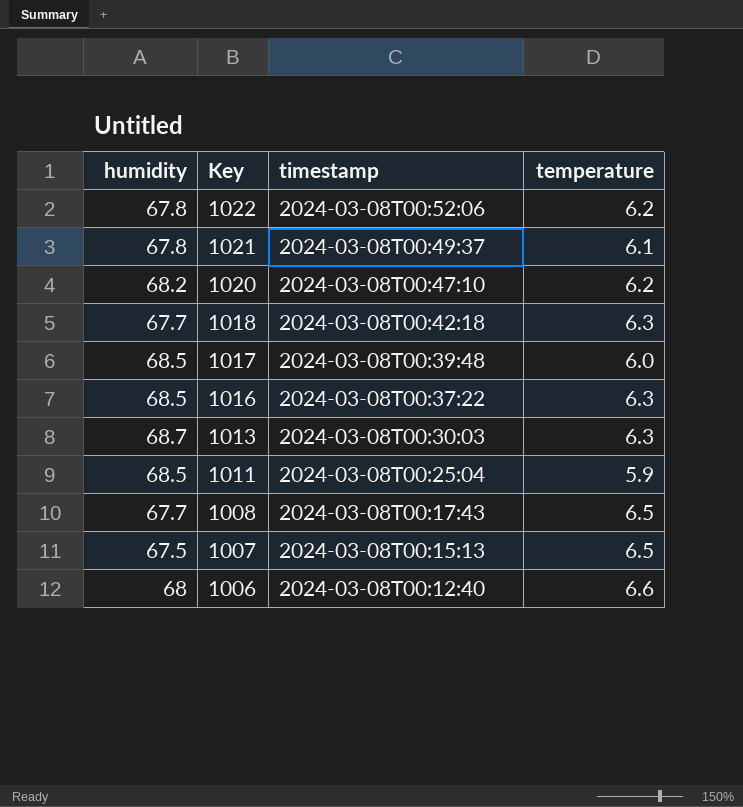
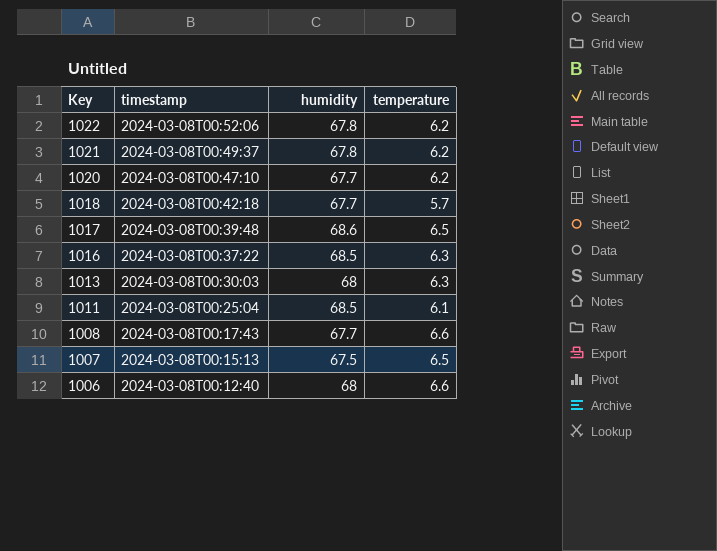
column humidity | position: 1 -> 3
1021 | temperature: 6.1 -> 6.2
1020 | humidity: 68.2 -> 67.7
1018 | temperature: 6.3 -> 5.7
1017 | humidity: 68.5 -> 68.6
1017 | temperature: 6.0 -> 6.5
1013 | humidity: 68.7 -> 68
1011 | temperature: 5.9 -> 6.1
1008 | temperature: 6.5 -> 6.6

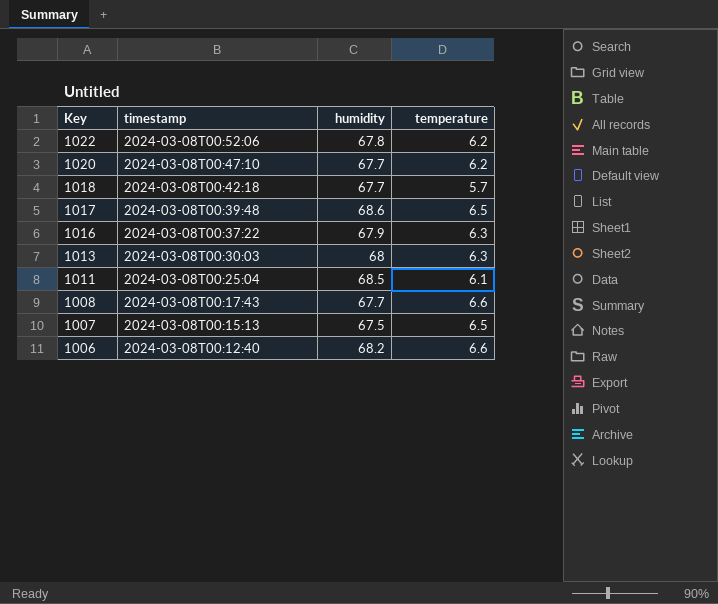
row 1021: 2024-03-08T00:49:37 | 67.8 | 6.2 -> none
1016 | humidity: 68.5 -> 67.9
1006 | humidity: 68 -> 68.2

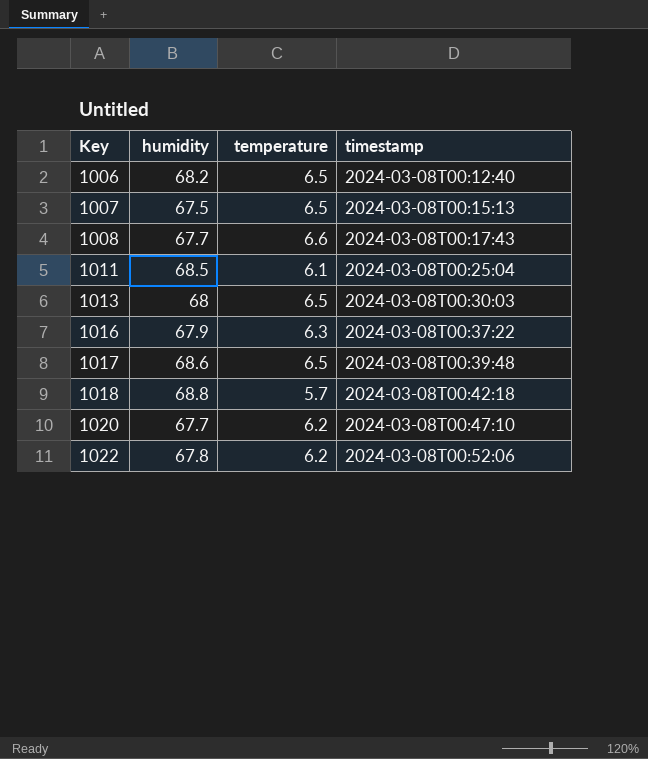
row order: Key descending -> Key ascending
column timestamp | position: 2 -> 4
1006 | temperature: 6.6 -> 6.5
1013 | temperature: 6.3 -> 6.5
1018 | humidity: 67.7 -> 68.8

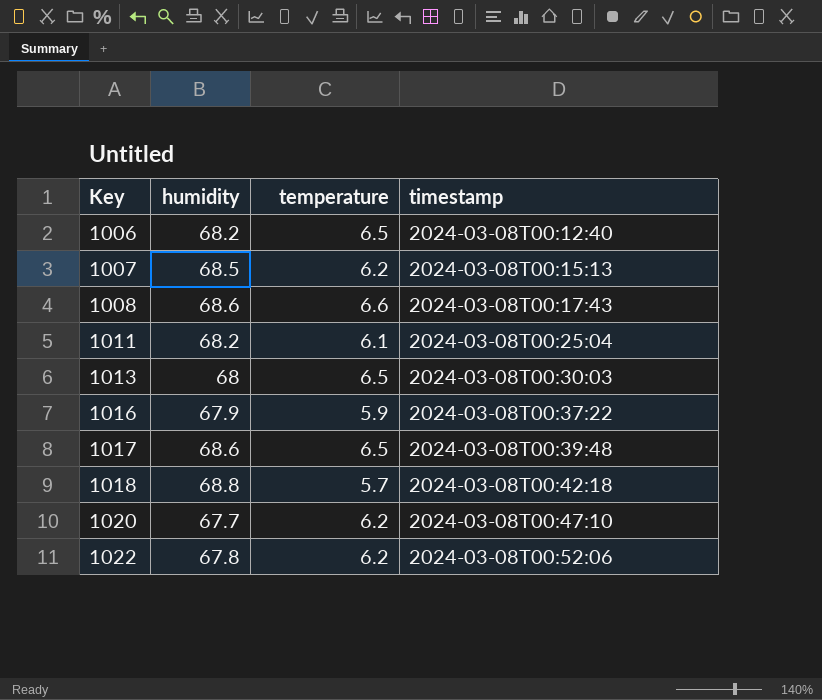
1007 | humidity: 67.5 -> 68.5
1007 | temperature: 6.5 -> 6.2
1008 | humidity: 67.7 -> 68.6
1011 | humidity: 68.5 -> 68.2
1016 | temperature: 6.3 -> 5.9

